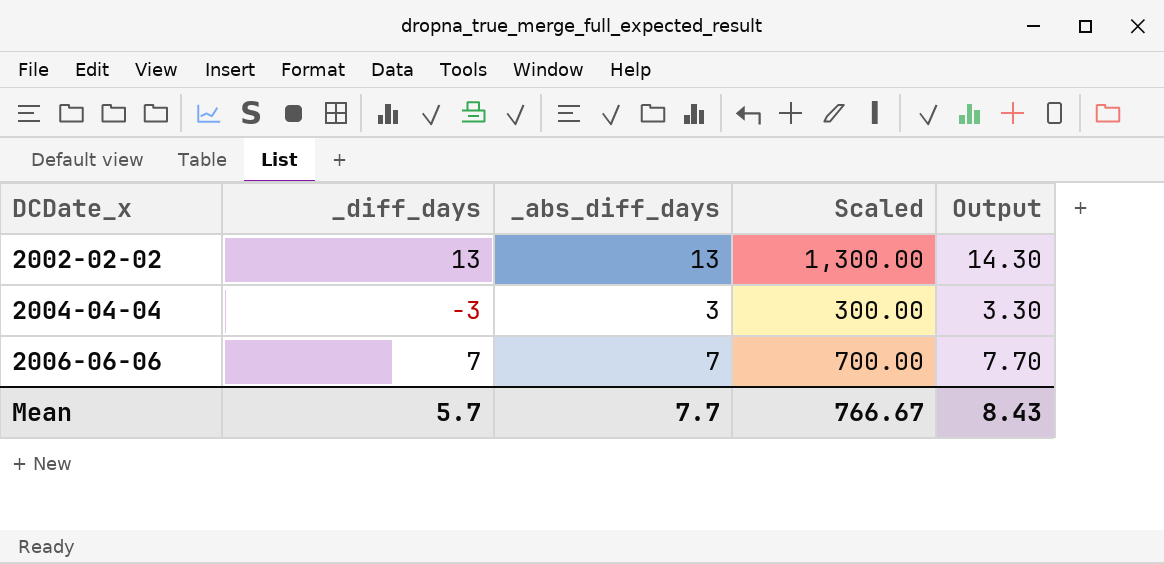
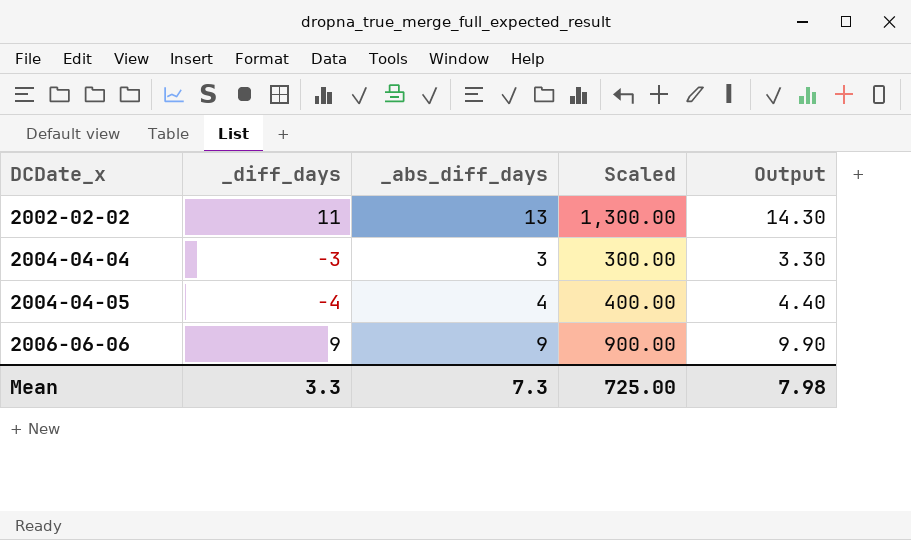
2002-02-02 | _diff_days: 13 -> 11
row 2004-04-05: none -> -4 | 4 | 400.00 | 4.40
2006-06-06 | _diff_days: 7 -> 9
2006-06-06 | _abs_diff_days: 7 -> 9
2006-06-06 | Scaled: 700.00 -> 900.00
2006-06-06 | Output: 7.70 -> 9.90
Mean | _diff_days: 5.7 -> 3.3
Mean | _abs_diff_days: 7.7 -> 7.3
Mean | Scaled: 766.67 -> 725.00
Mean | Output: 8.43 -> 7.98

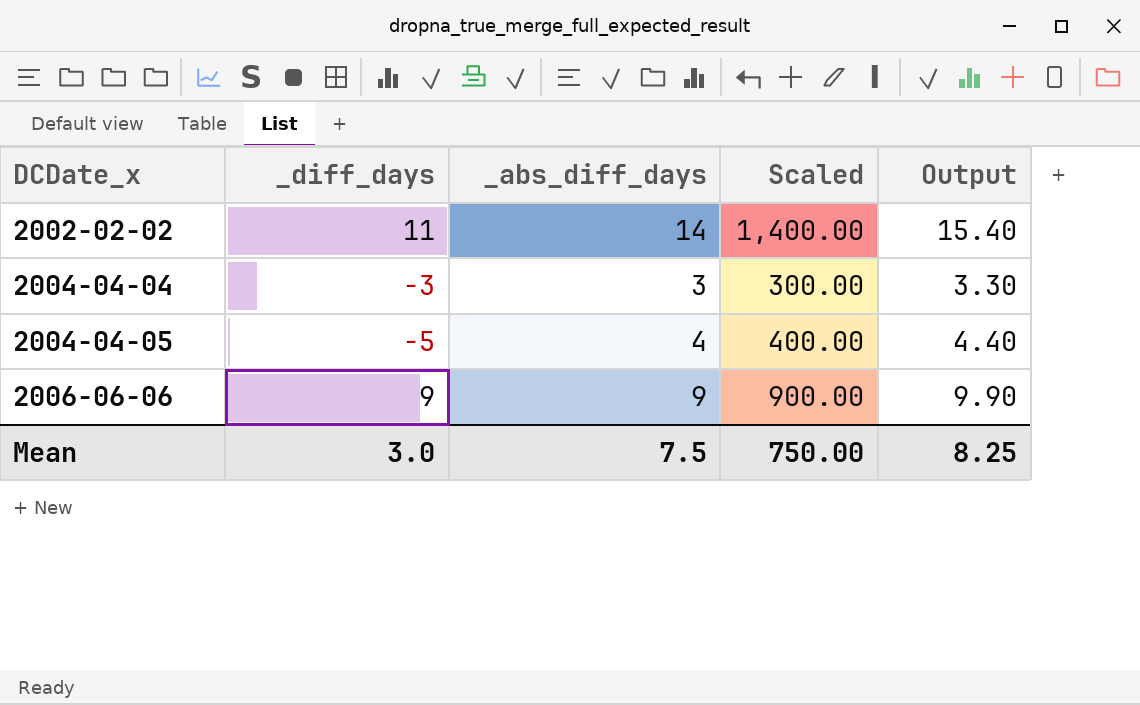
2002-02-02 | _abs_diff_days: 13 -> 14
2002-02-02 | Scaled: 1,300.00 -> 1,400.00
2002-02-02 | Output: 14.30 -> 15.40
2004-04-05 | _diff_days: -4 -> -5
Mean | _diff_days: 3.3 -> 3.0
Mean | _abs_diff_days: 7.3 -> 7.5
Mean | Scaled: 725.00 -> 750.00
Mean | Output: 7.98 -> 8.25

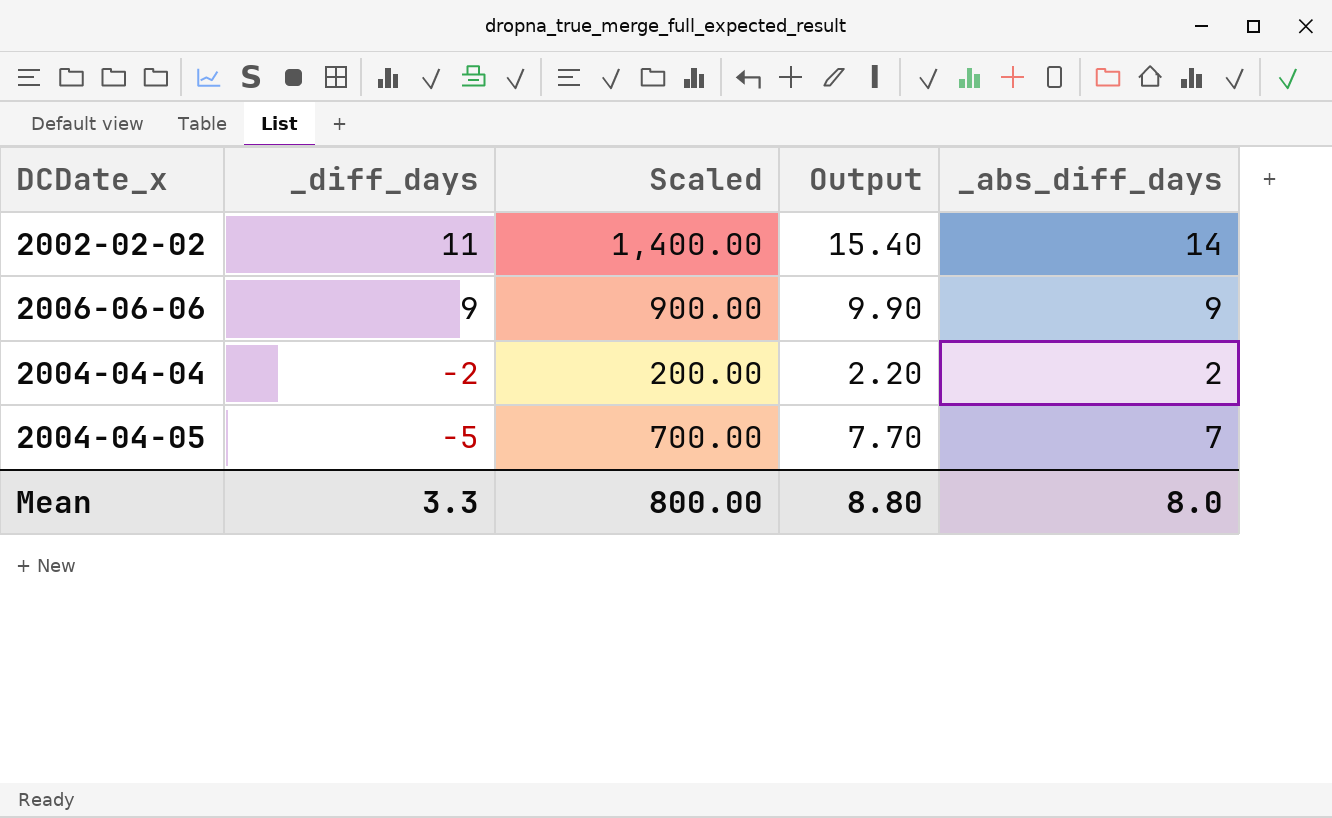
row order: DCDate_x ascending -> _diff_days descending
column _abs_diff_days | position: 3 -> 5
2004-04-04 | _diff_days: -3 -> -2
2004-04-04 | Scaled: 300.00 -> 200.00
2004-04-04 | Output: 3.30 -> 2.20
2004-04-04 | _abs_diff_days: 3 -> 2
2004-04-05 | Scaled: 400.00 -> 700.00
2004-04-05 | Output: 4.40 -> 7.70
2004-04-05 | _abs_diff_days: 4 -> 7
Mean | _diff_days: 3.0 -> 3.3
Mean | Scaled: 750.00 -> 800.00
Mean | Output: 8.25 -> 8.80
Mean | _abs_diff_days: 7.5 -> 8.0

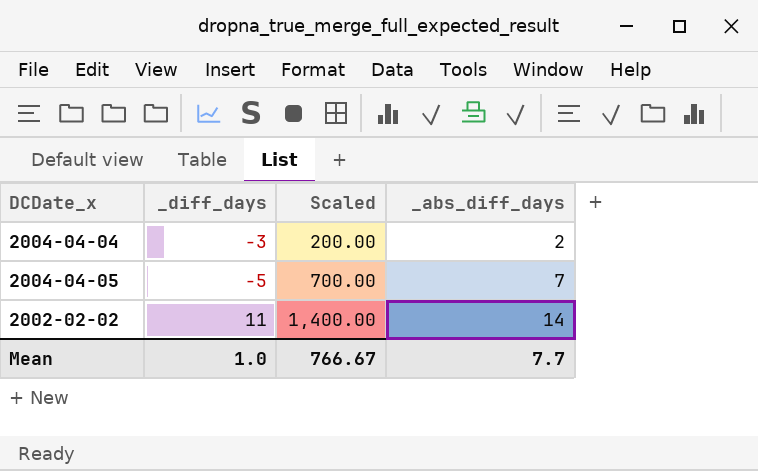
row order: _diff_days descending -> Scaled ascending
column Output | formula: [_abs_diff_days] * 1.1 -> none
row 2006-06-06: 9 | 900.00 | 9.90 | 9 -> none
2004-04-04 | _diff_days: -2 -> -3
Mean | _diff_days: 3.3 -> 1.0
Mean | Scaled: 800.00 -> 766.67
Mean | _abs_diff_days: 8.0 -> 7.7

